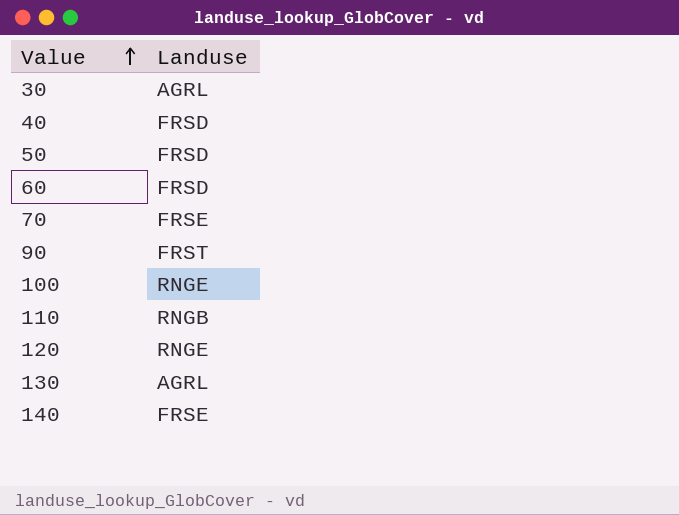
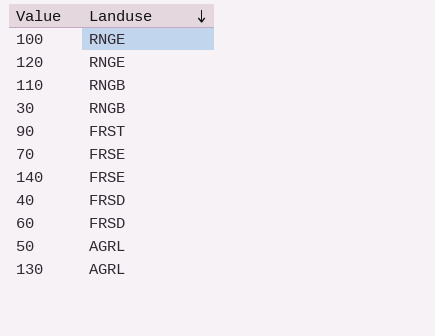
row order: Value ascending -> Landuse descending
30 | Landuse: AGRL -> RNGB
50 | Landuse: FRSD -> AGRL

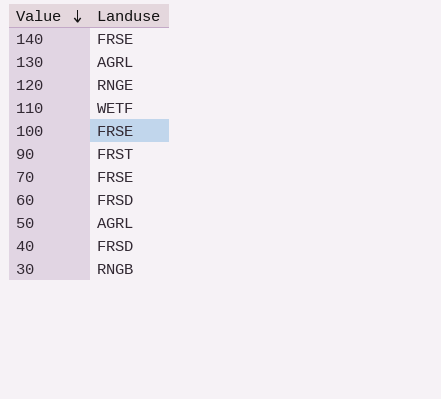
row order: Landuse descending -> Value descending
110 | Landuse: RNGB -> WETF
100 | Landuse: RNGE -> FRSE

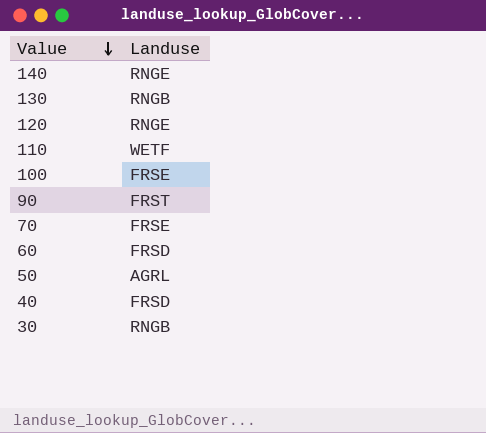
140 | Landuse: FRSE -> RNGE
130 | Landuse: AGRL -> RNGB

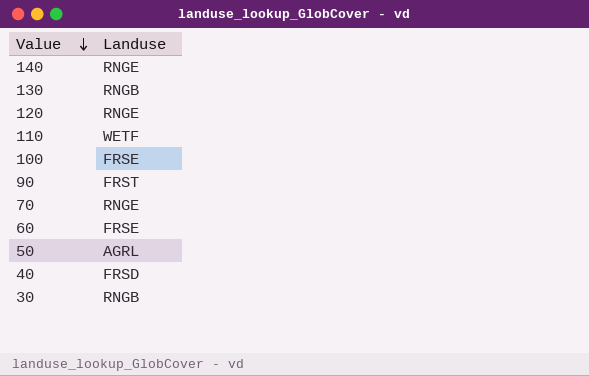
70 | Landuse: FRSE -> RNGE
60 | Landuse: FRSD -> FRSE

